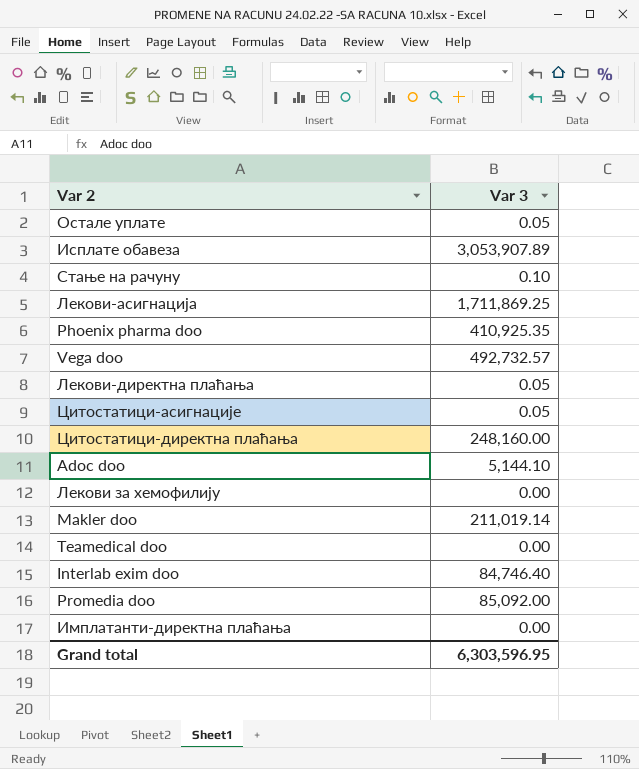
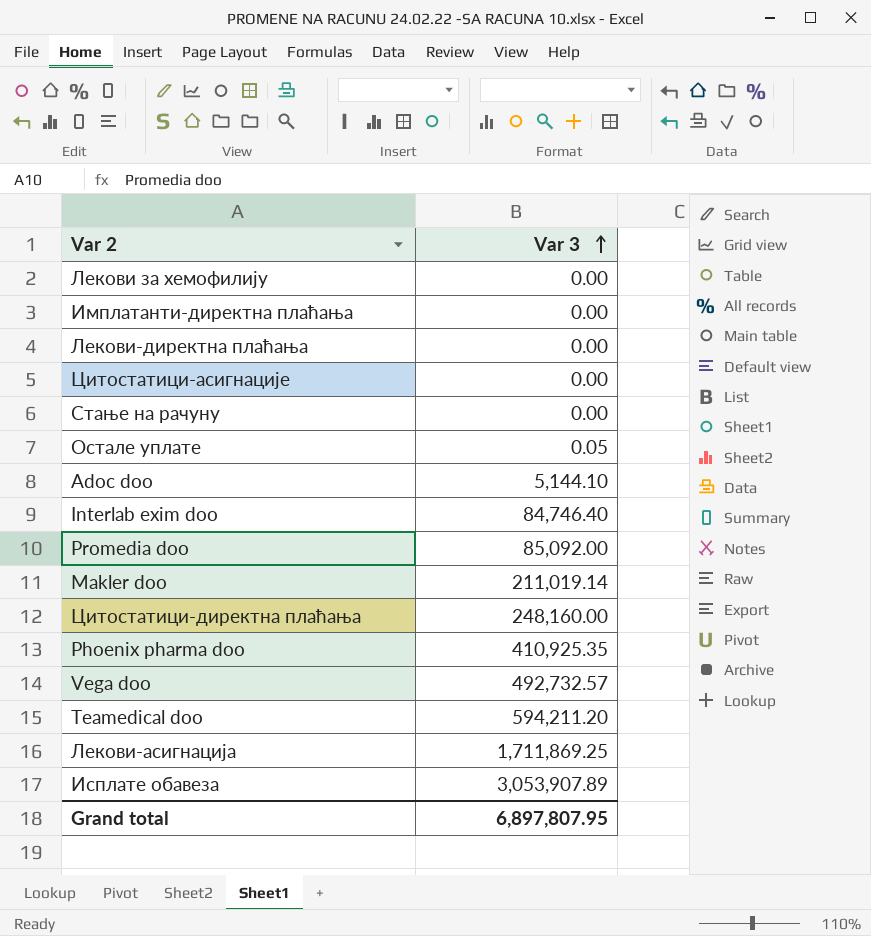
row order: none -> Var 3 ascending
Лекови-директна плаћања | Var 3: 0.05 -> 0.00
Цитостатици-асигнације | Var 3: 0.05 -> 0.00
Стање на рачуну | Var 3: 0.10 -> 0.00
Teamedical doo | Var 3: 0.00 -> 594,211.20
Grand total | Var 3: 6,303,596.95 -> 6,897,807.95

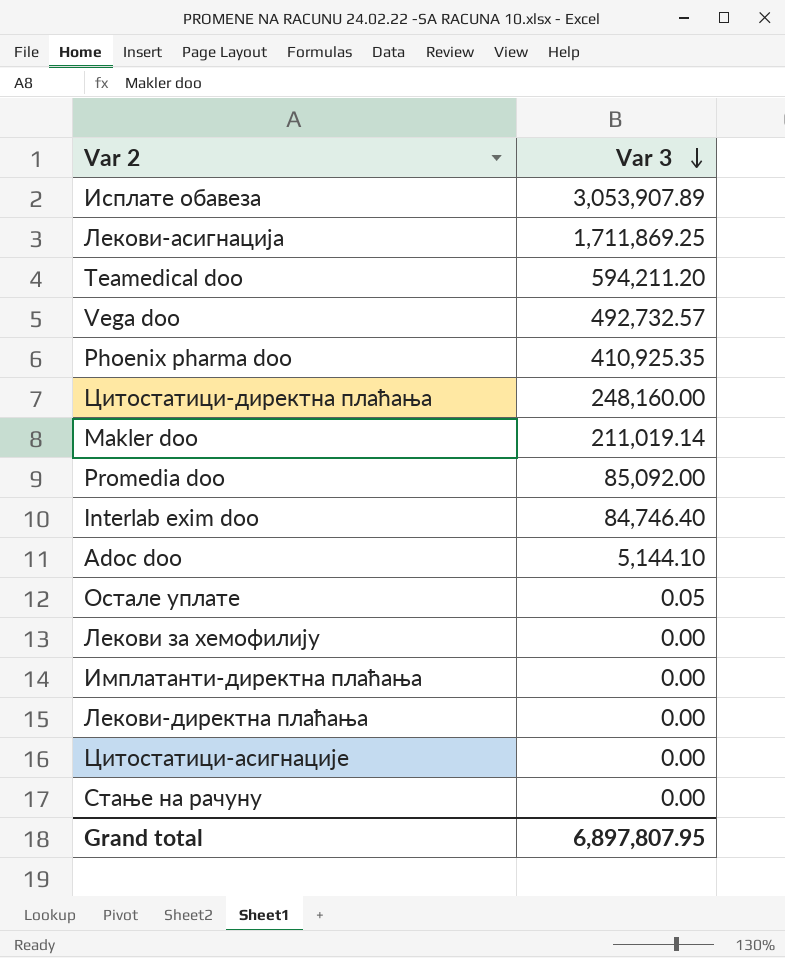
row order: Var 3 ascending -> Var 3 descending

